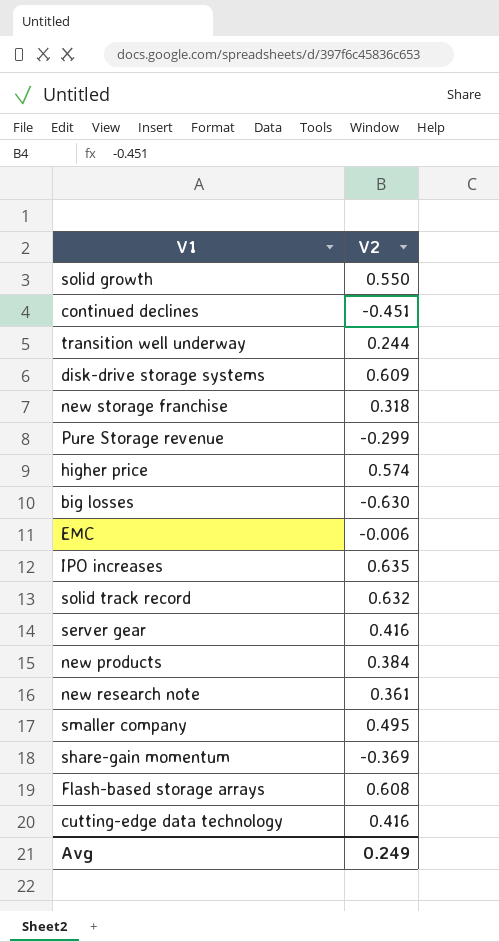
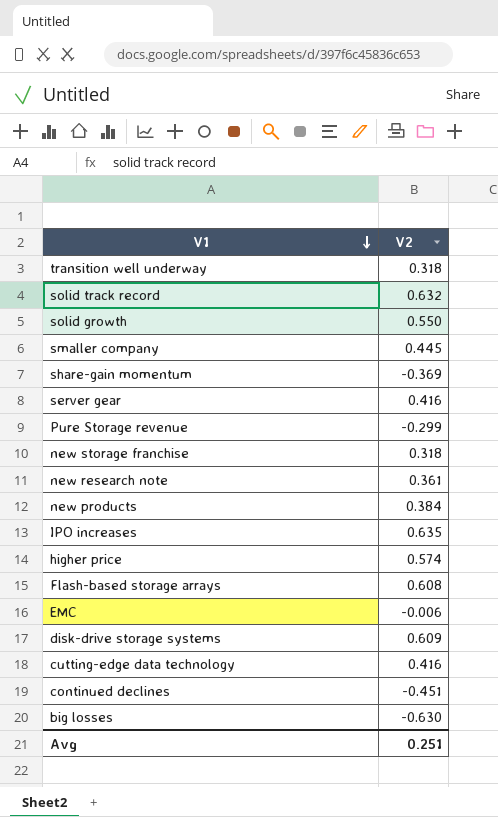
row order: none -> V1 descending
transition well underway | V2: 0.244 -> 0.318
smaller company | V2: 0.495 -> 0.445
Avg | V2: 0.249 -> 0.251

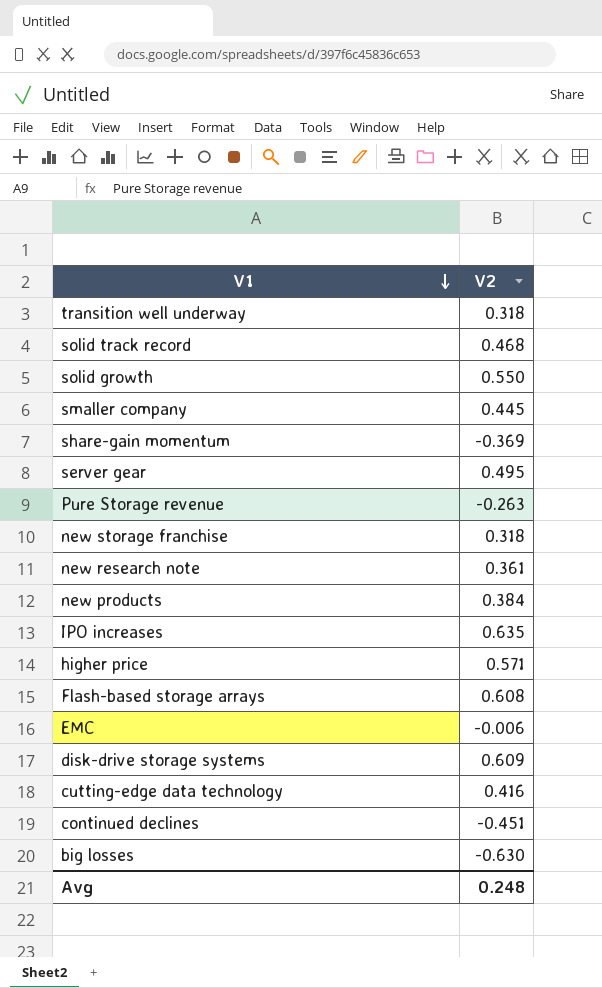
solid track record | V2: 0.632 -> 0.468
server gear | V2: 0.416 -> 0.495
Pure Storage revenue | V2: -0.299 -> -0.263
higher price | V2: 0.574 -> 0.571
Avg | V2: 0.251 -> 0.248

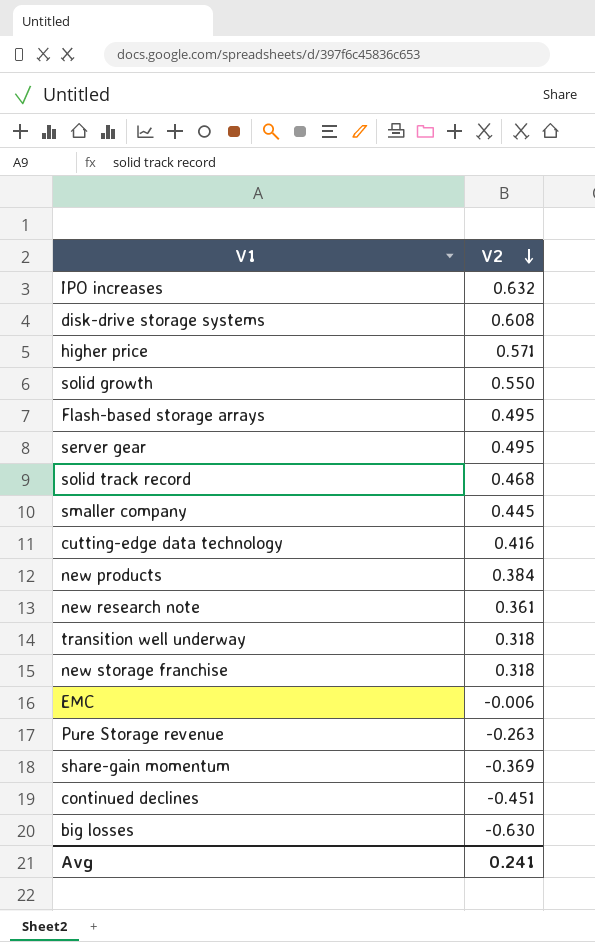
row order: V1 descending -> V2 descending
IPO increases | V2: 0.635 -> 0.632
disk-drive storage systems | V2: 0.609 -> 0.608
Flash-based storage arrays | V2: 0.608 -> 0.495
Avg | V2: 0.248 -> 0.241

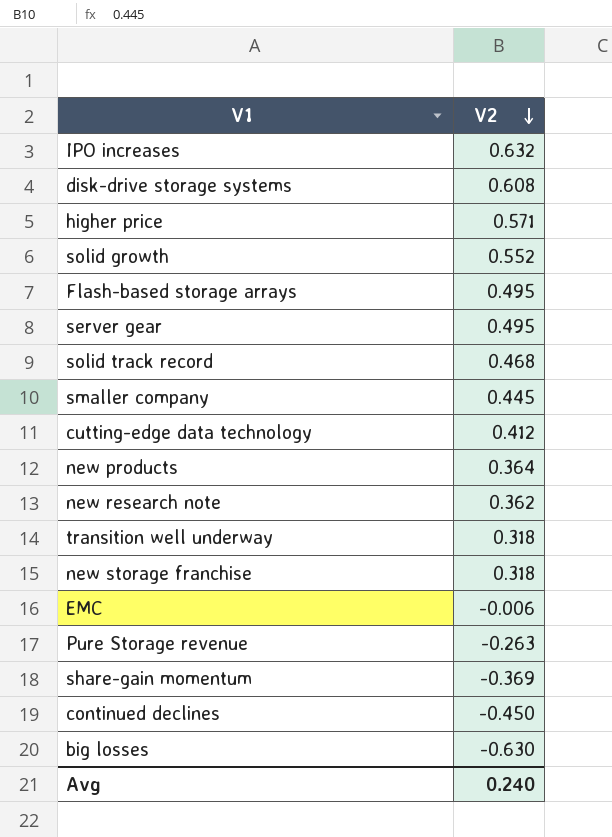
solid growth | V2: 0.550 -> 0.552
cutting-edge data technology | V2: 0.416 -> 0.412
new products | V2: 0.384 -> 0.364
new research note | V2: 0.361 -> 0.362
continued declines | V2: -0.451 -> -0.450
Avg | V2: 0.241 -> 0.240

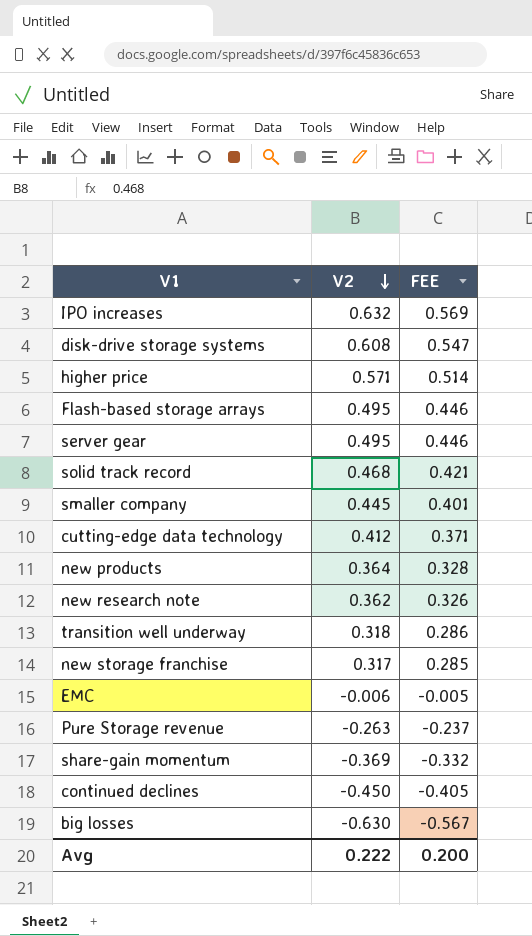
column FEE | formula: none -> [V2] * 0.9
row solid growth: 0.552 -> none
new storage franchise | V2: 0.318 -> 0.317
Avg | V2: 0.240 -> 0.222

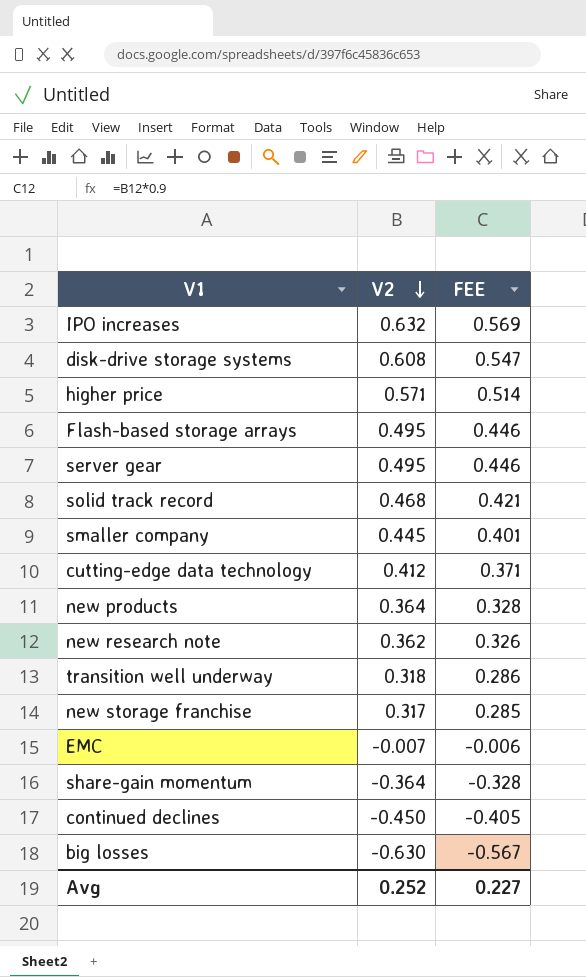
row Pure Storage revenue: -0.263 | -0.237 -> none
EMC | V2: -0.006 -> -0.007
EMC | FEE: -0.005 -> -0.006
share-gain momentum | V2: -0.369 -> -0.364
share-gain momentum | FEE: -0.332 -> -0.328
Avg | V2: 0.222 -> 0.252
Avg | FEE: 0.200 -> 0.227

